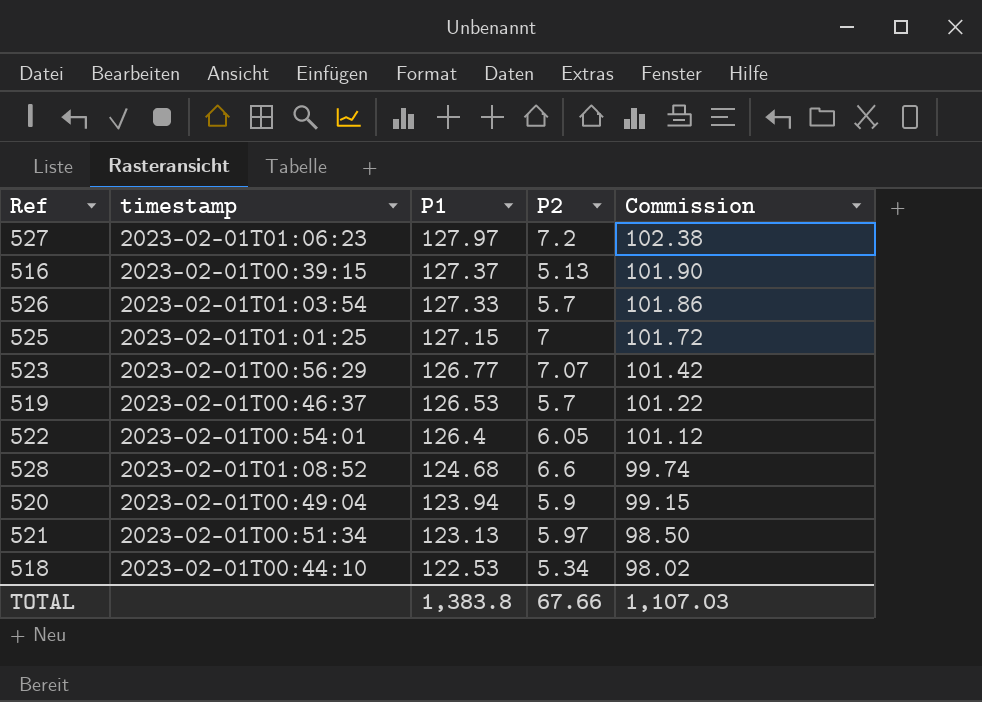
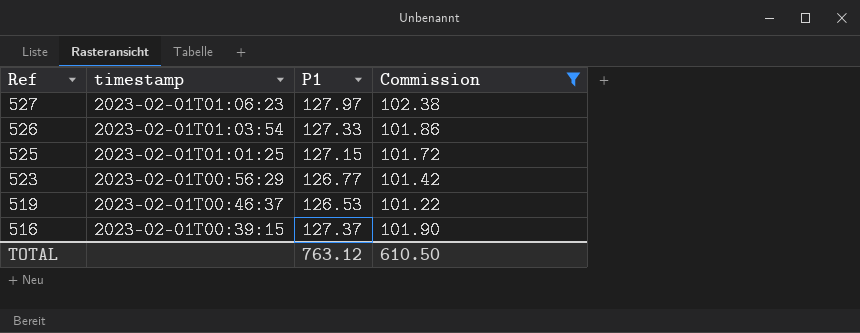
filter: none -> Commission >= 101.22
row order: P1 descending -> Ref descending
column P2 | position: 4 -> none
TOTAL | P1: 1,383.8 -> 763.12
TOTAL | Commission: 1,107.03 -> 610.50

